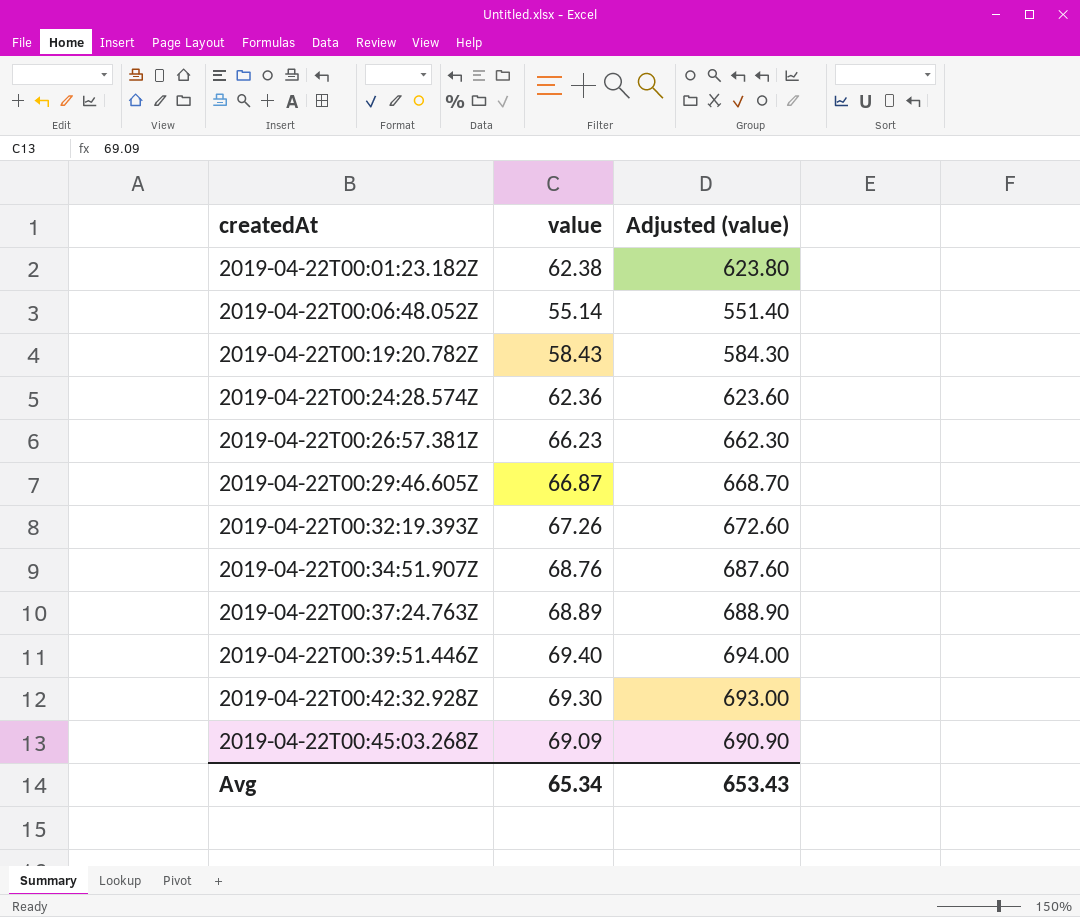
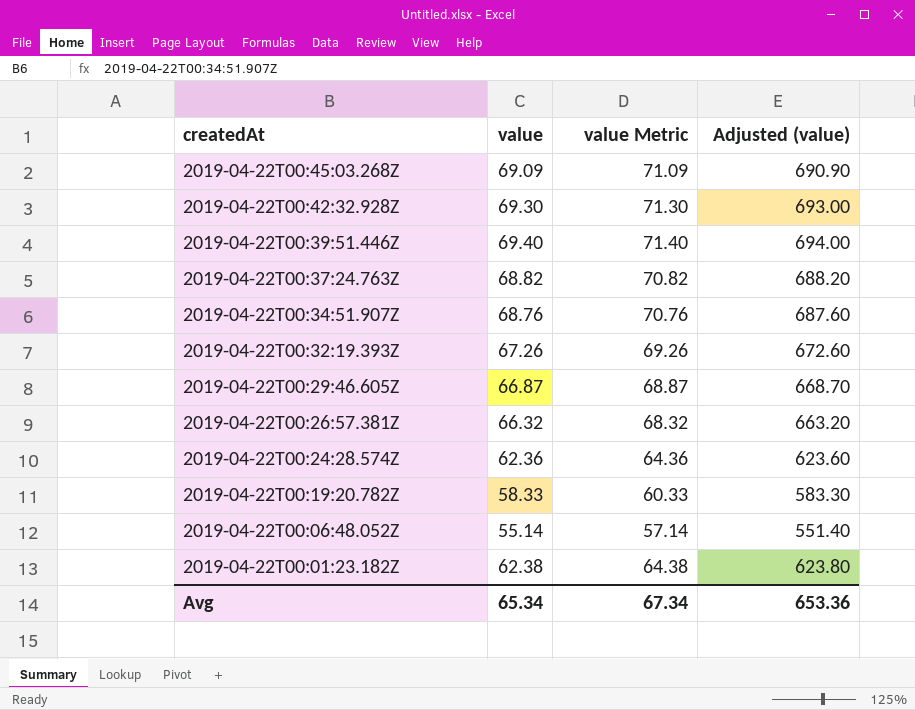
row order: createdAt ascending -> createdAt descending
column value Metric | formula: none -> [value] + 2
2019-04-22T00:37:24.763Z | value: 68.89 -> 68.82
2019-04-22T00:37:24.763Z | Adjusted (value): 688.90 -> 688.20
2019-04-22T00:26:57.381Z | value: 66.23 -> 66.32
2019-04-22T00:26:57.381Z | Adjusted (value): 662.30 -> 663.20
2019-04-22T00:19:20.782Z | value: 58.43 -> 58.33
2019-04-22T00:19:20.782Z | Adjusted (value): 584.30 -> 583.30
Avg | Adjusted (value): 653.43 -> 653.36

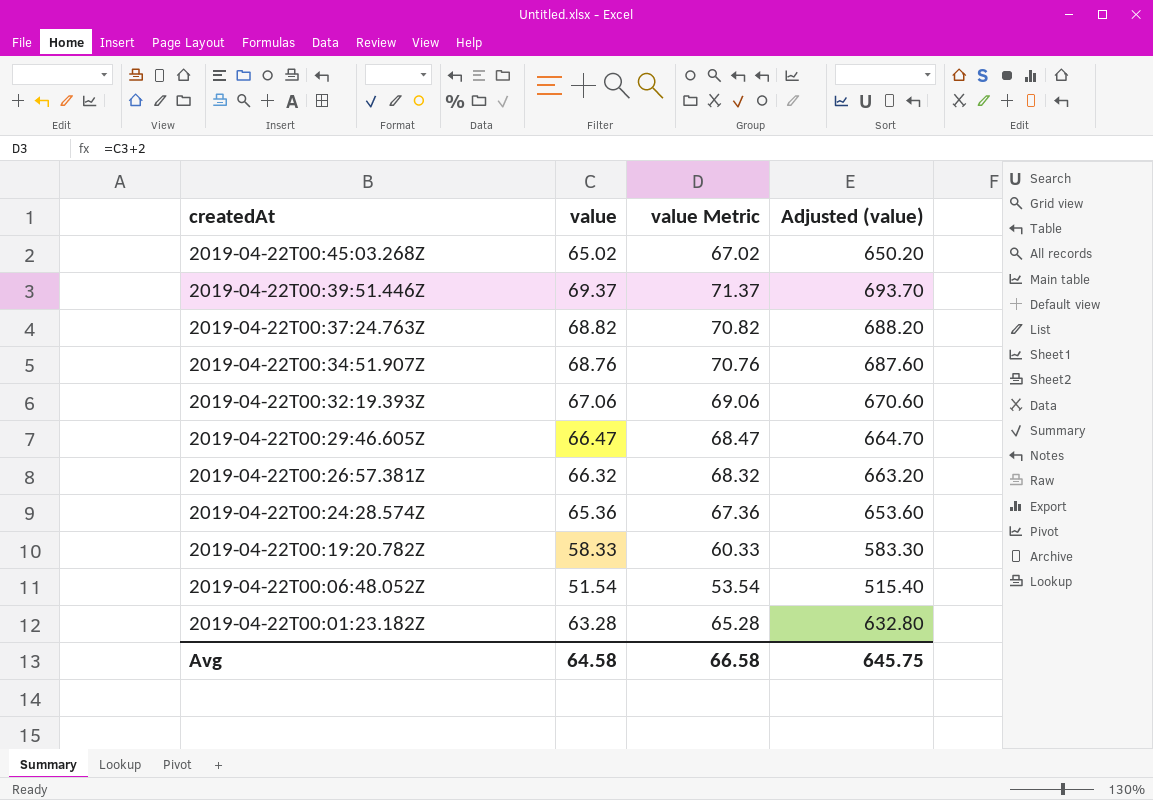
row 2019-04-22T00:42:32.928Z: 69.30 | 71.30 | 693.00 -> none
2019-04-22T00:45:03.268Z | value: 69.09 -> 65.02
2019-04-22T00:45:03.268Z | value Metric: 71.09 -> 67.02
2019-04-22T00:45:03.268Z | Adjusted (value): 690.90 -> 650.20
2019-04-22T00:39:51.446Z | value: 69.40 -> 69.37
2019-04-22T00:39:51.446Z | value Metric: 71.40 -> 71.37
2019-04-22T00:39:51.446Z | Adjusted (value): 694.00 -> 693.70
2019-04-22T00:32:19.393Z | value: 67.26 -> 67.06
2019-04-22T00:32:19.393Z | value Metric: 69.26 -> 69.06
2019-04-22T00:32:19.393Z | Adjusted (value): 672.60 -> 670.60
2019-04-22T00:29:46.605Z | value: 66.87 -> 66.47
2019-04-22T00:29:46.605Z | value Metric: 68.87 -> 68.47
2019-04-22T00:29:46.605Z | Adjusted (value): 668.70 -> 664.70
2019-04-22T00:24:28.574Z | value: 62.36 -> 65.36
2019-04-22T00:24:28.574Z | value Metric: 64.36 -> 67.36
2019-04-22T00:24:28.574Z | Adjusted (value): 623.60 -> 653.60
2019-04-22T00:06:48.052Z | value: 55.14 -> 51.54
2019-04-22T00:06:48.052Z | value Metric: 57.14 -> 53.54
2019-04-22T00:06:48.052Z | Adjusted (value): 551.40 -> 515.40
2019-04-22T00:01:23.182Z | value: 62.38 -> 63.28
2019-04-22T00:01:23.182Z | value Metric: 64.38 -> 65.28
2019-04-22T00:01:23.182Z | Adjusted (value): 623.80 -> 632.80
Avg | value: 65.34 -> 64.58
Avg | value Metric: 67.34 -> 66.58
Avg | Adjusted (value): 653.36 -> 645.75

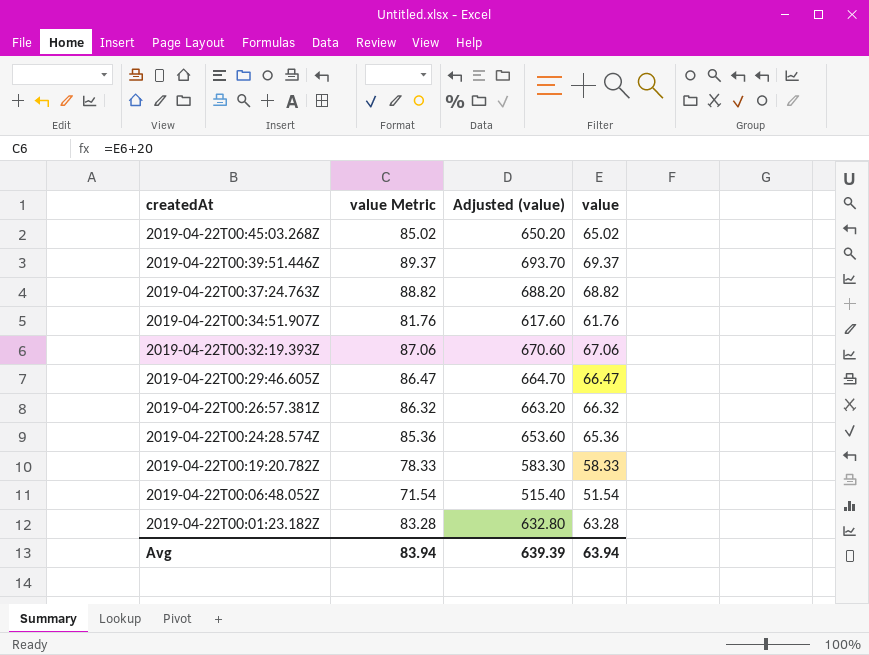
column value Metric | formula: [value] + 2 -> [value] + 20
column value | position: 2 -> 4
2019-04-22T00:34:51.907Z | Adjusted (value): 687.60 -> 617.60
2019-04-22T00:34:51.907Z | value: 68.76 -> 61.76
Avg | value Metric: 66.58 -> 83.94
Avg | Adjusted (value): 645.75 -> 639.39
Avg | value: 64.58 -> 63.94

